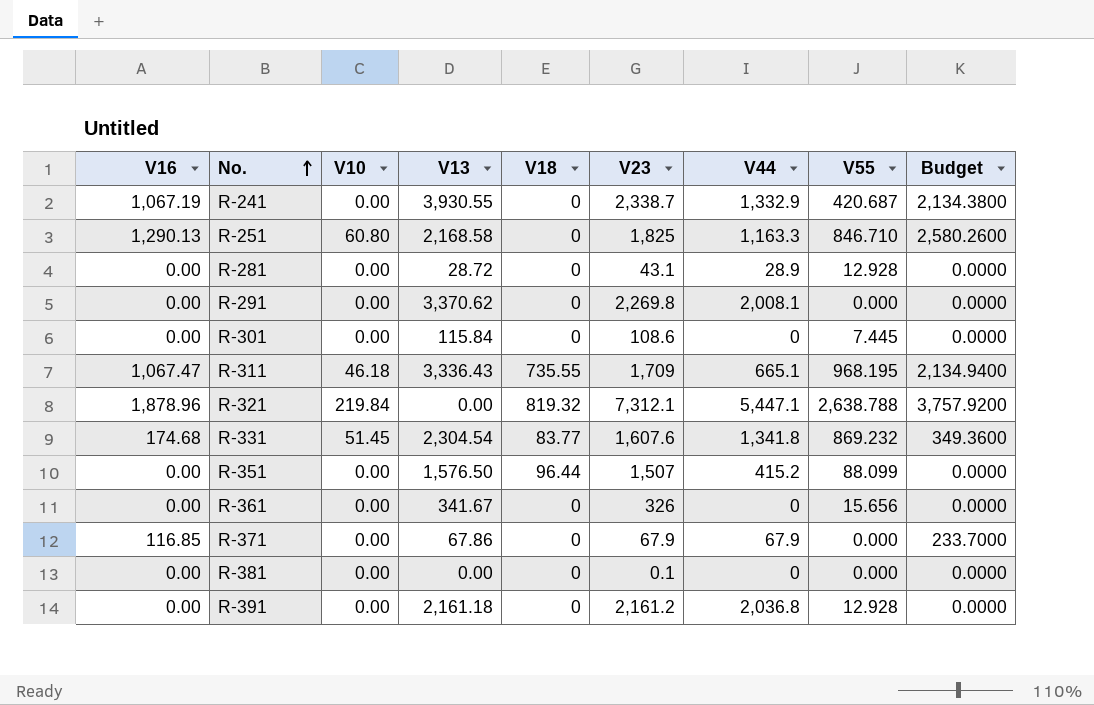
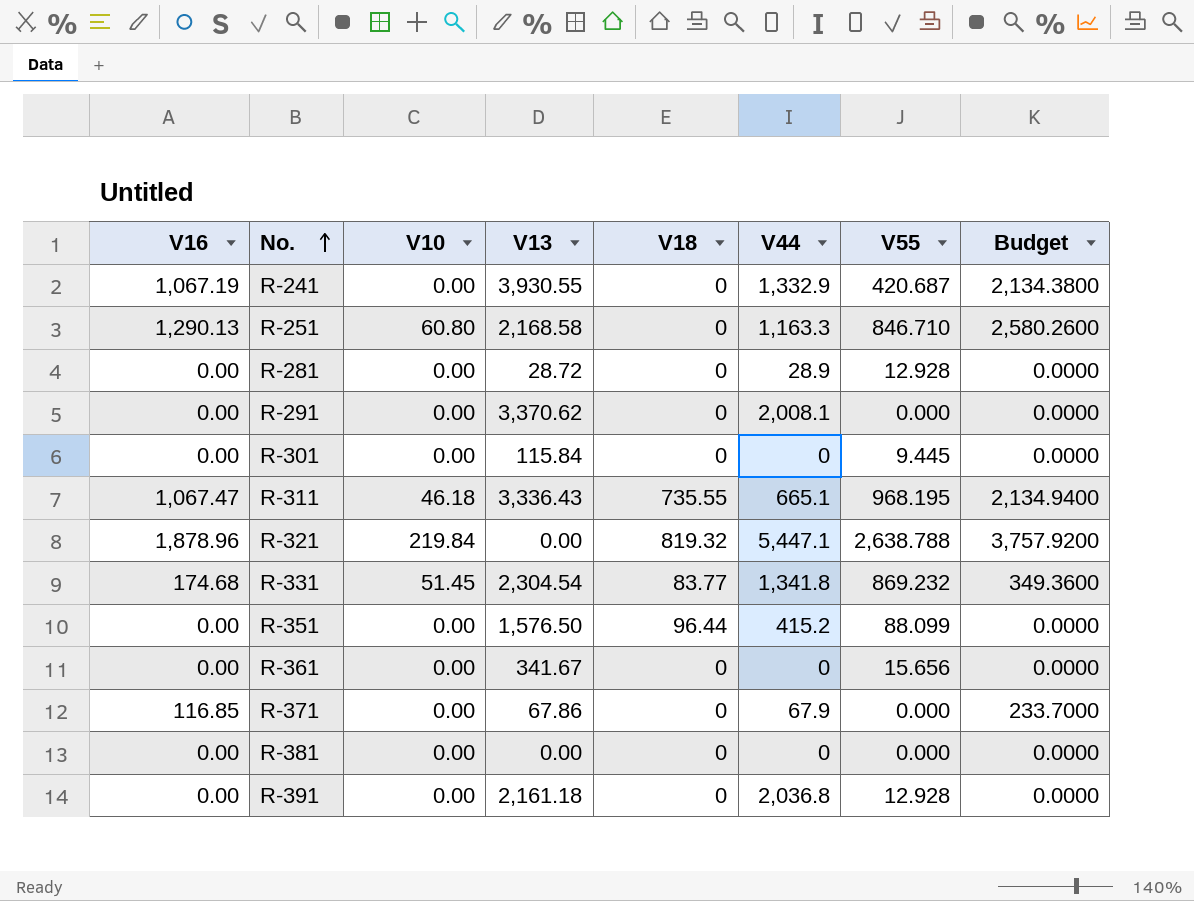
column V23 | position: 6 -> none
R-301 | V55: 7.445 -> 9.445

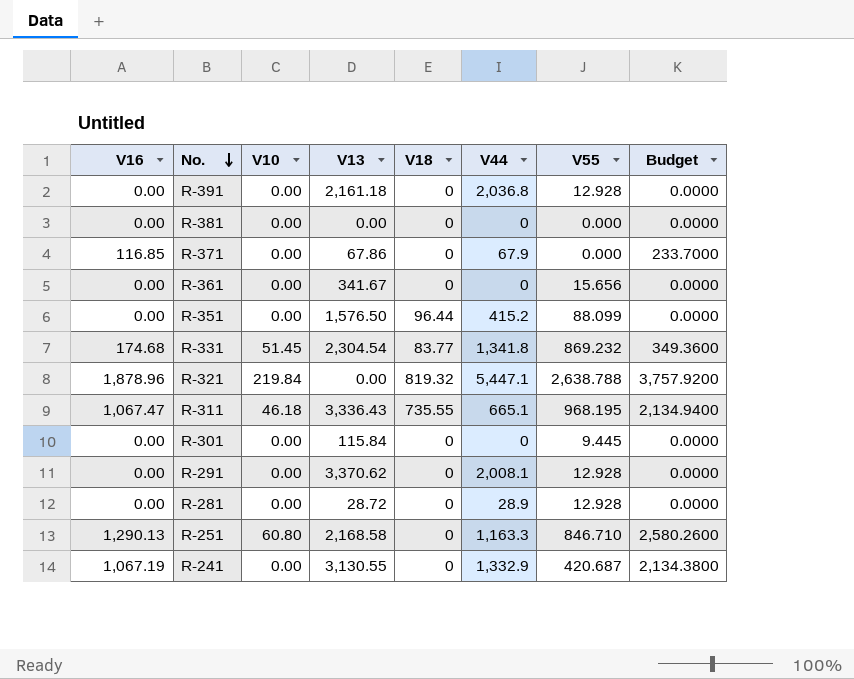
row order: No. ascending -> No. descending
R-291 | V55: 0.000 -> 12.928
R-241 | V13: 3,930.55 -> 3,130.55

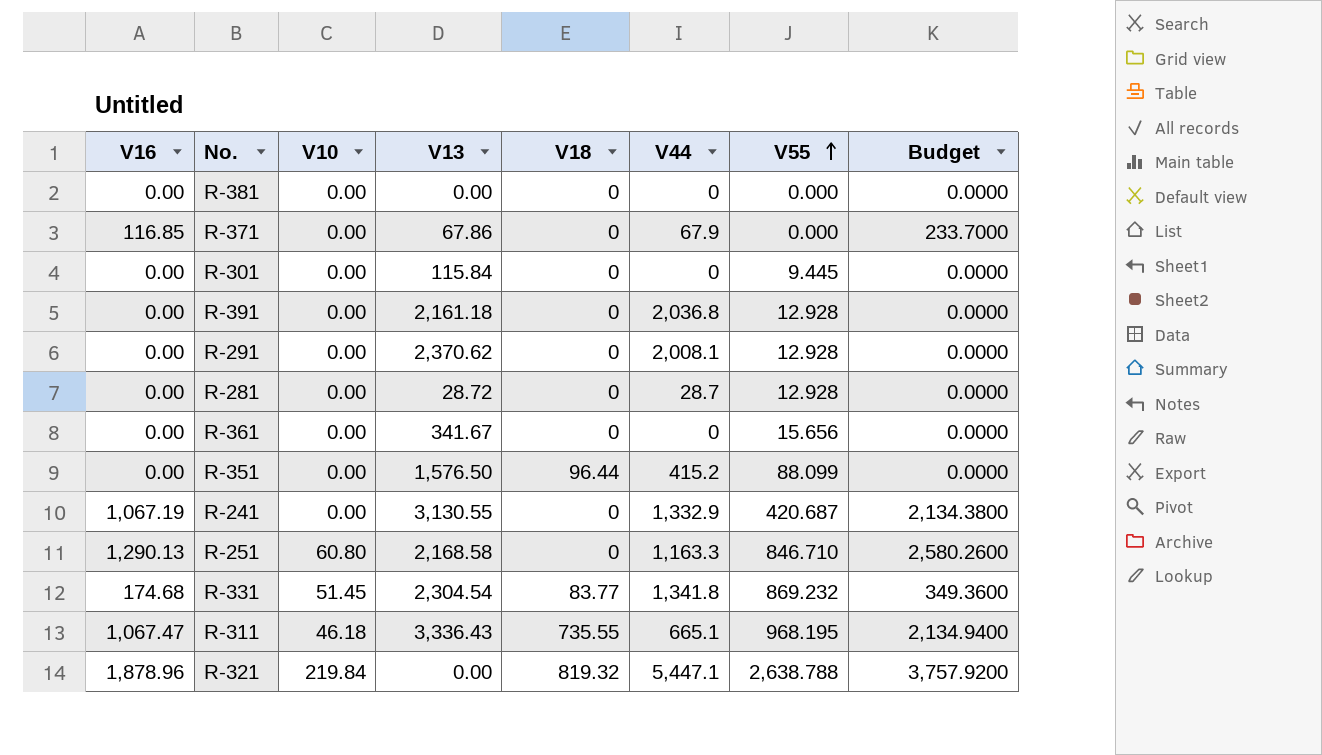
row order: No. descending -> V55 ascending
R-291 | V13: 3,370.62 -> 2,370.62
R-281 | V44: 28.9 -> 28.7

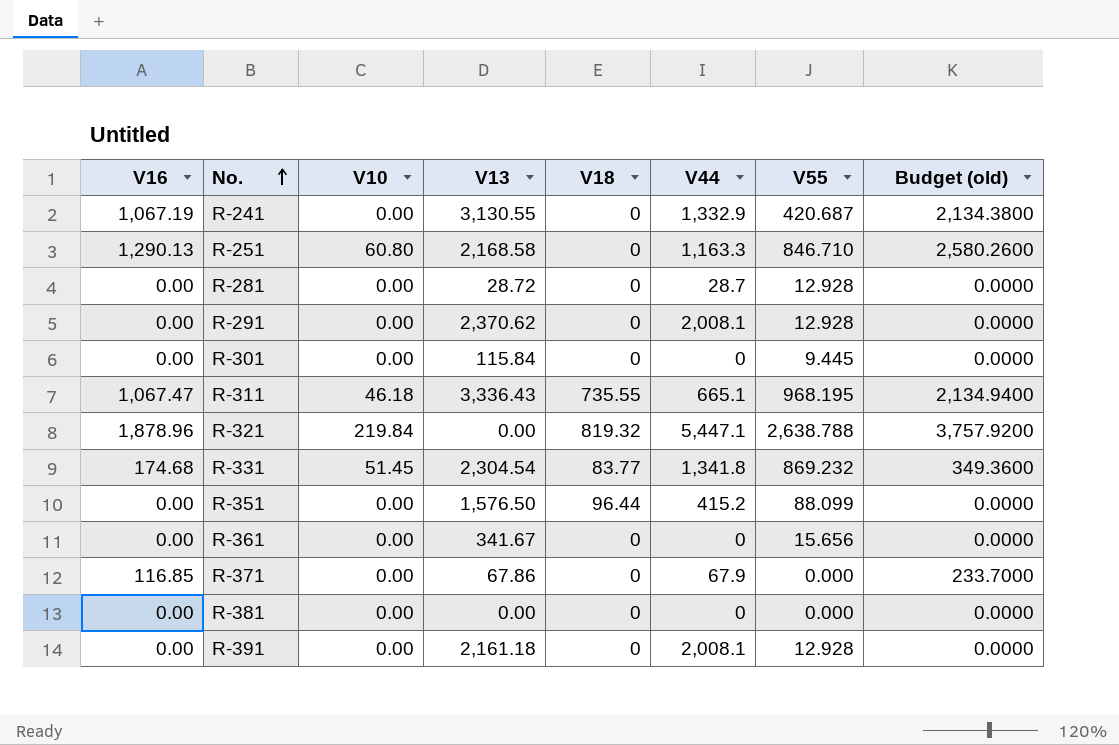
row order: V55 ascending -> No. ascending
column name: Budget -> Budget (old)
R-391 | V44: 2,036.8 -> 2,008.1

